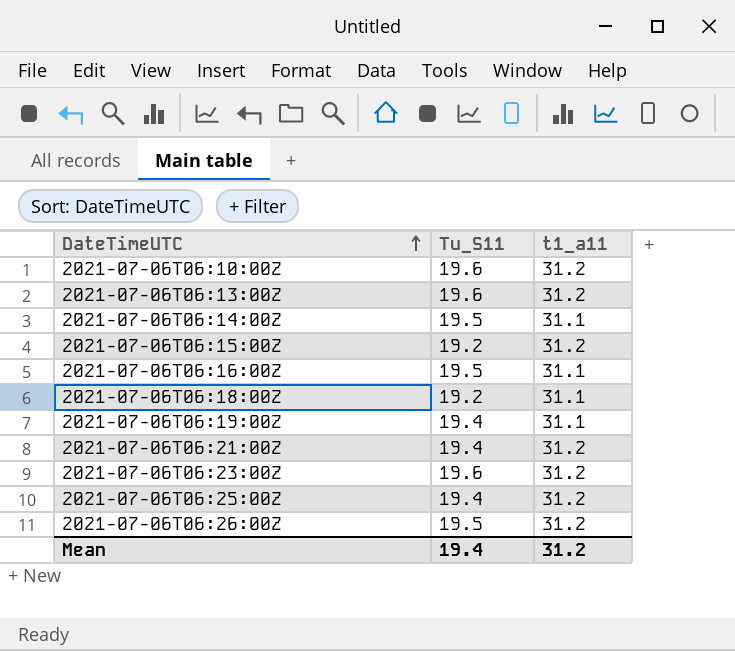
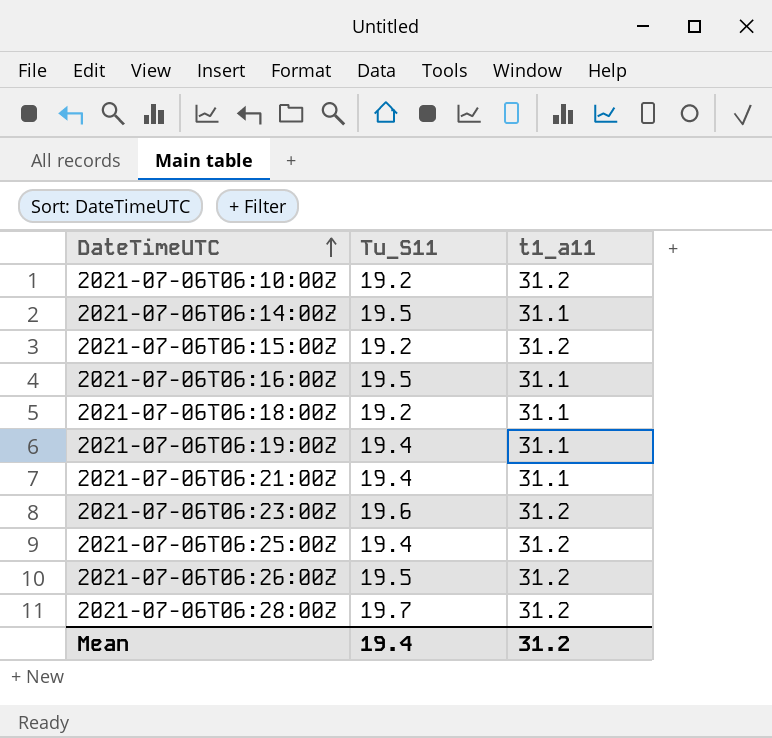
row 2021-07-06T06:13:00Z: 19.6 | 31.2 -> none
2021-07-06T06:10:00Z | Tu_S11: 19.6 -> 19.2
2021-07-06T06:21:00Z | t1_a11: 31.2 -> 31.1
row 2021-07-06T06:28:00Z: none -> 19.7 | 31.2

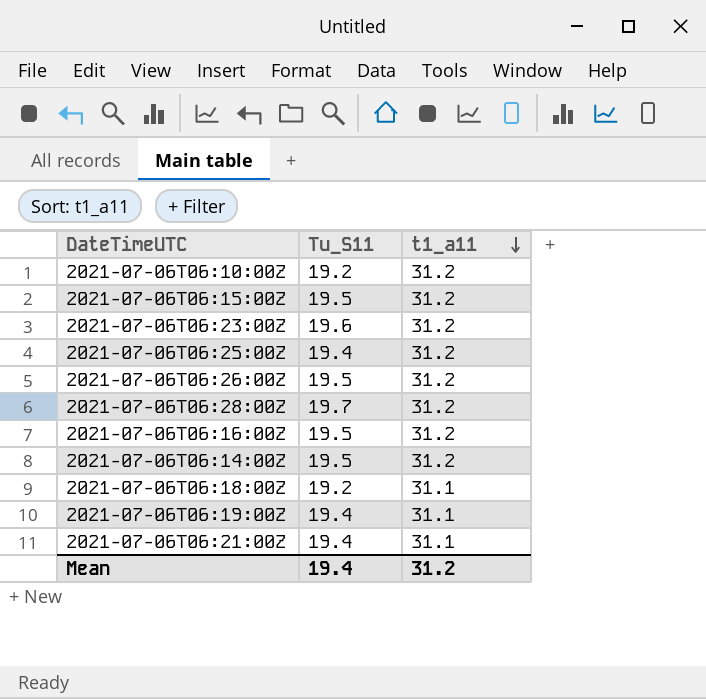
row order: DateTimeUTC ascending -> t1_a11 descending
2021-07-06T06:15:00Z | Tu_S11: 19.2 -> 19.5
2021-07-06T06:16:00Z | t1_a11: 31.1 -> 31.2
2021-07-06T06:14:00Z | t1_a11: 31.1 -> 31.2

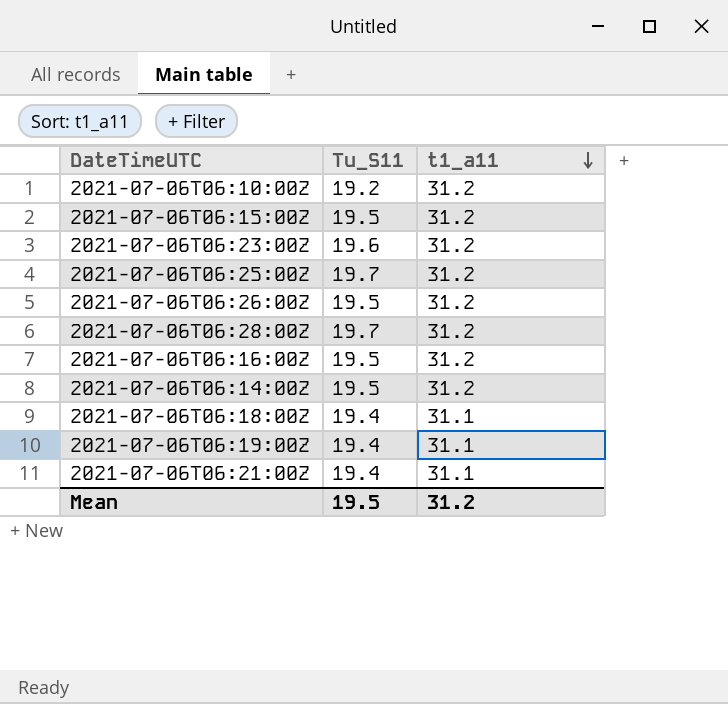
2021-07-06T06:25:00Z | Tu_S11: 19.4 -> 19.7
2021-07-06T06:18:00Z | Tu_S11: 19.2 -> 19.4
Mean | Tu_S11: 19.4 -> 19.5

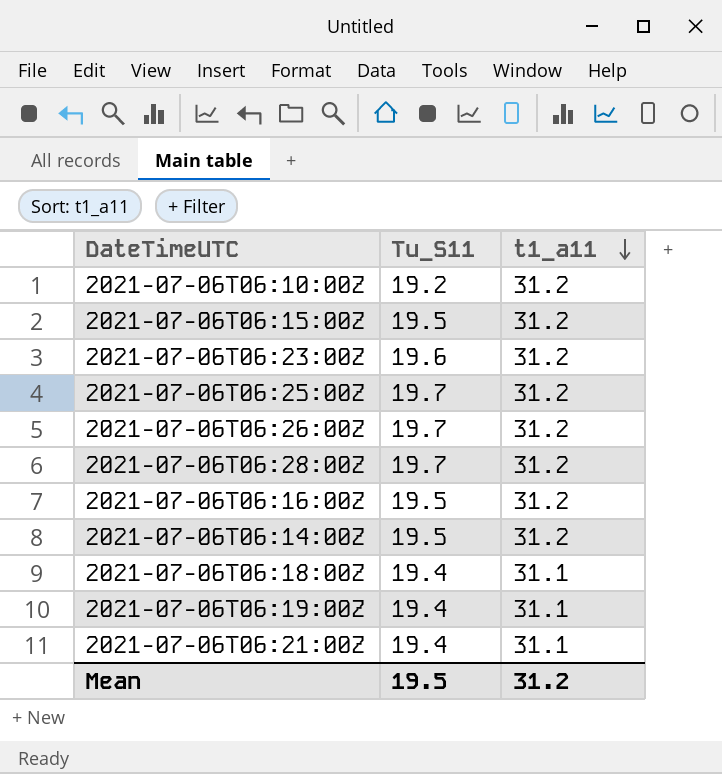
2021-07-06T06:26:00Z | Tu_S11: 19.5 -> 19.7

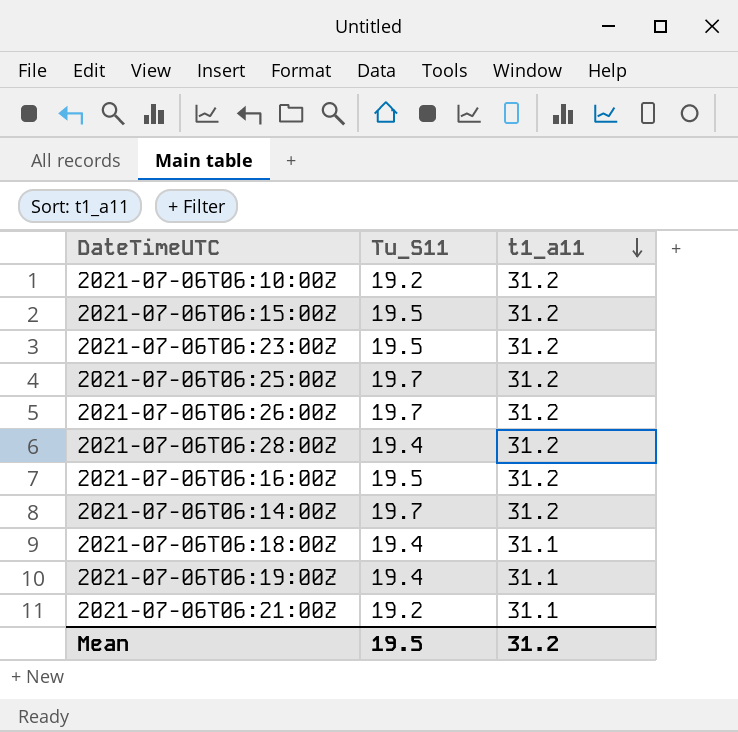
2021-07-06T06:23:00Z | Tu_S11: 19.6 -> 19.5
2021-07-06T06:28:00Z | Tu_S11: 19.7 -> 19.4
2021-07-06T06:14:00Z | Tu_S11: 19.5 -> 19.7
2021-07-06T06:21:00Z | Tu_S11: 19.4 -> 19.2

